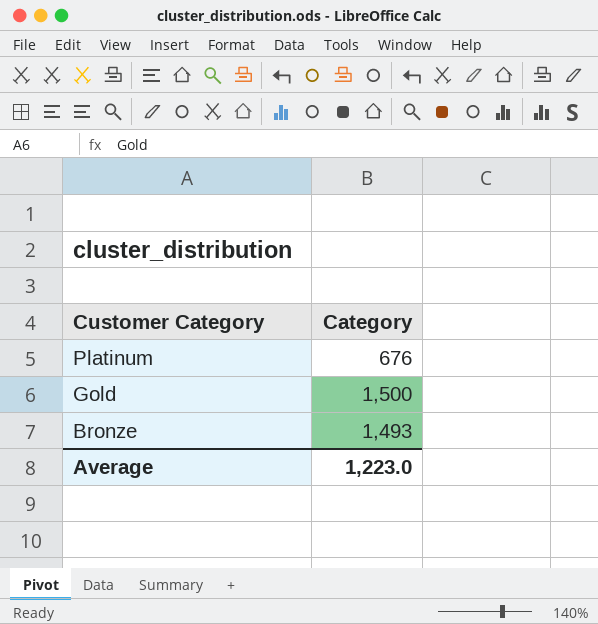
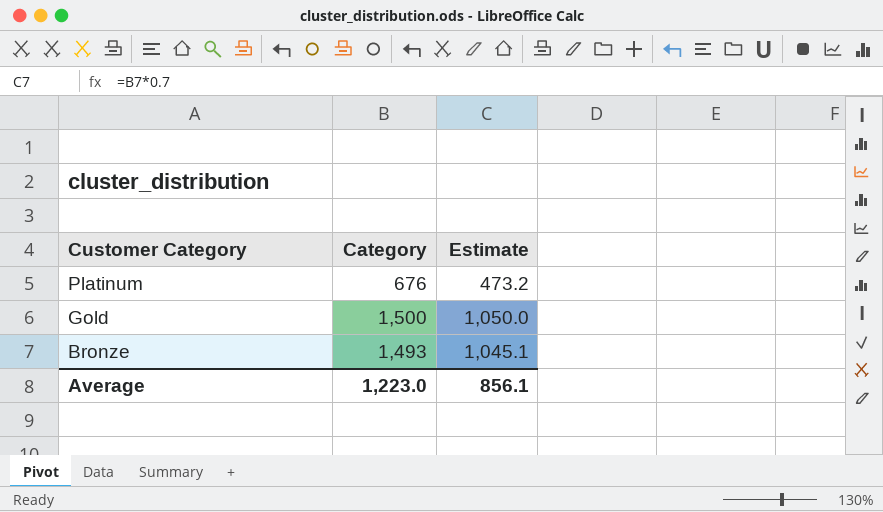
column Estimate | formula: none -> [Category] * 0.7

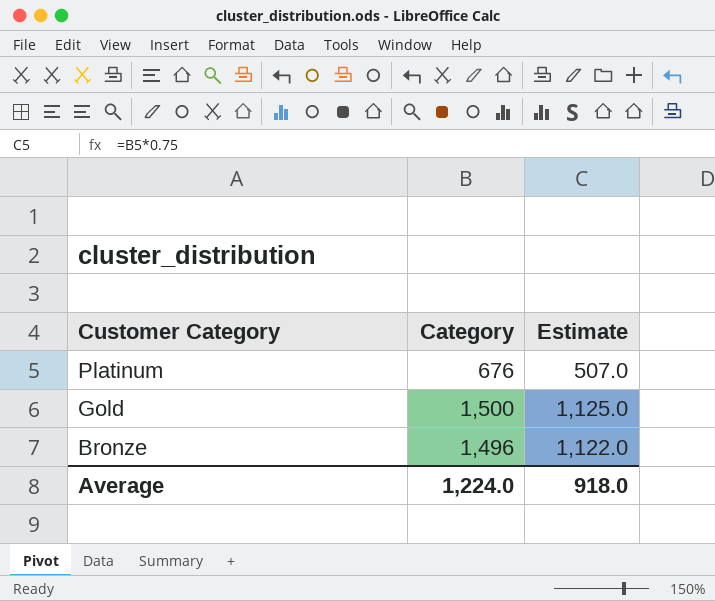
column Estimate | formula: [Category] * 0.7 -> [Category] * 0.75
Bronze | Category: 1,493 -> 1,496
Average | Category: 1,223.0 -> 1,224.0
Average | Estimate: 856.1 -> 918.0

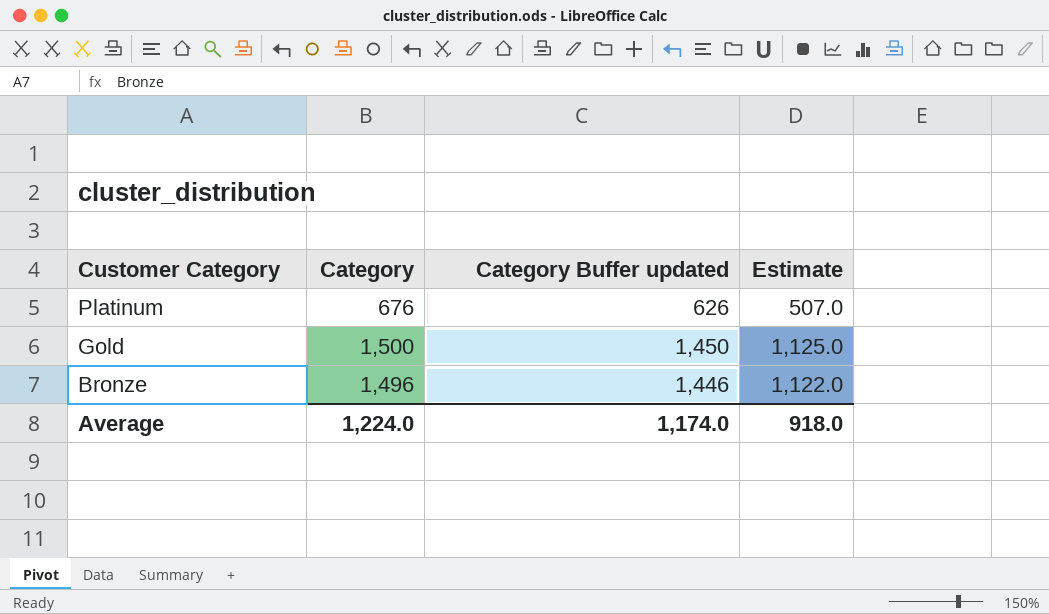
column Category Buffer updated | formula: none -> [Category] - 50

